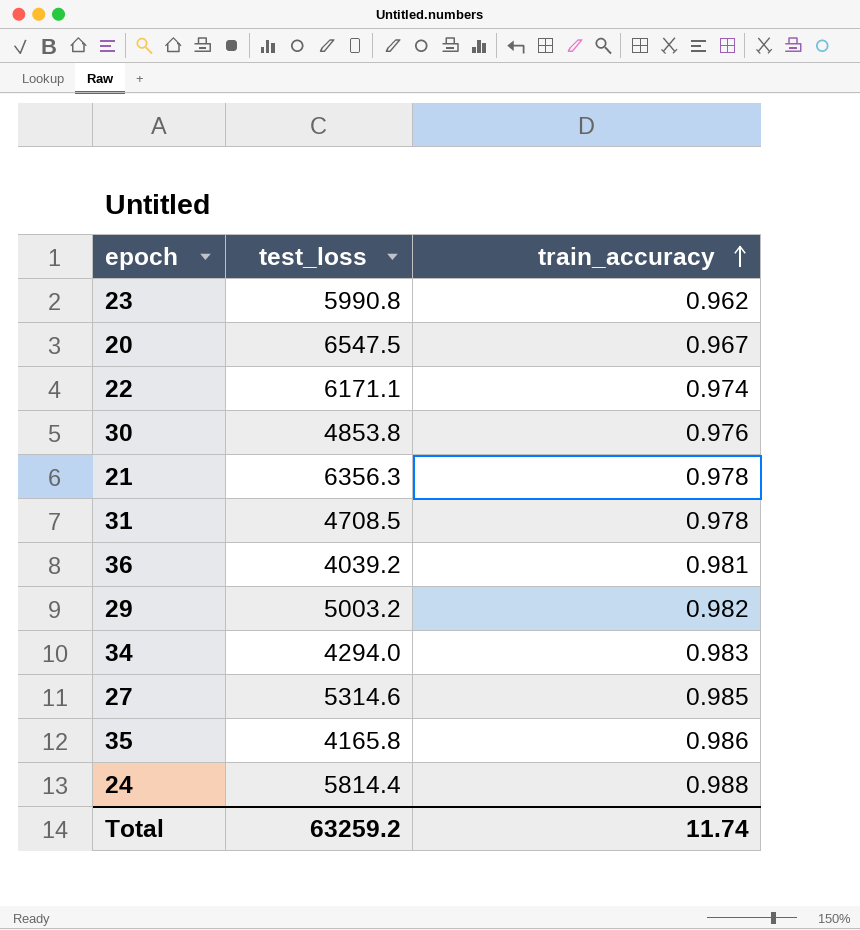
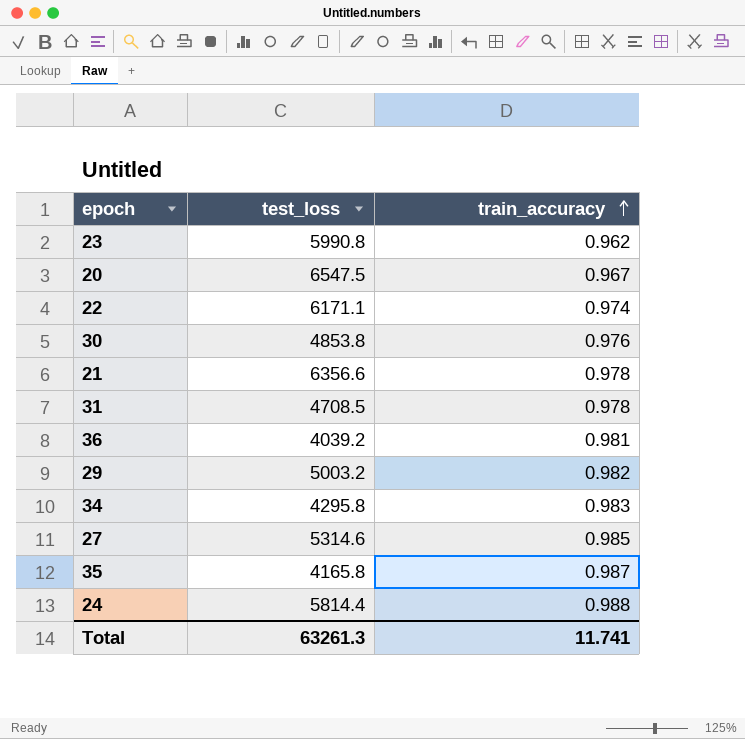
21 | test_loss: 6356.3 -> 6356.6
34 | test_loss: 4294.0 -> 4295.8
35 | train_accuracy: 0.986 -> 0.987
Total | test_loss: 63259.2 -> 63261.3
Total | train_accuracy: 11.74 -> 11.741

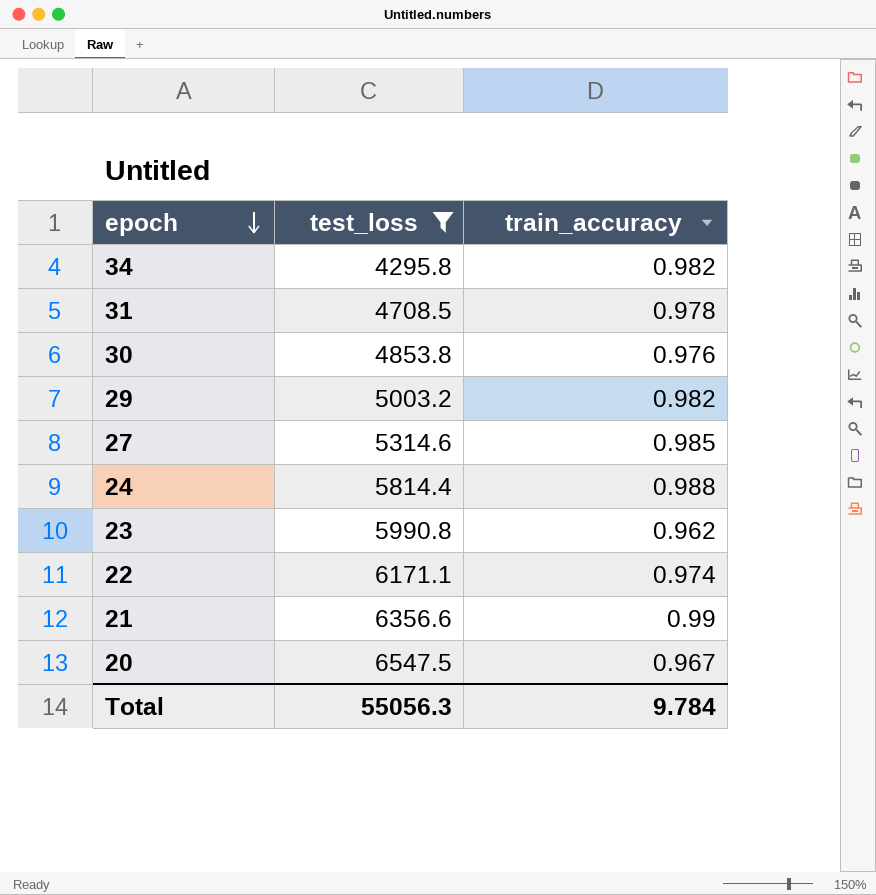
filter: none -> test_loss >= 4295.8
row order: train_accuracy ascending -> epoch descending
34 | train_accuracy: 0.983 -> 0.982
21 | train_accuracy: 0.978 -> 0.99
Total | test_loss: 63261.3 -> 55056.3
Total | train_accuracy: 11.741 -> 9.784

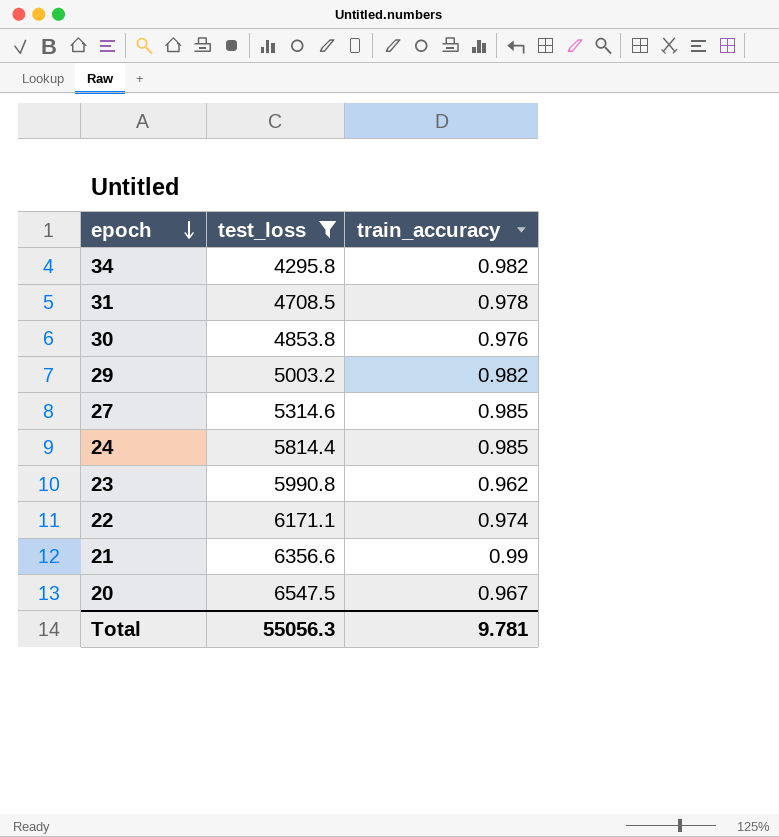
24 | train_accuracy: 0.988 -> 0.985
Total | train_accuracy: 9.784 -> 9.781

